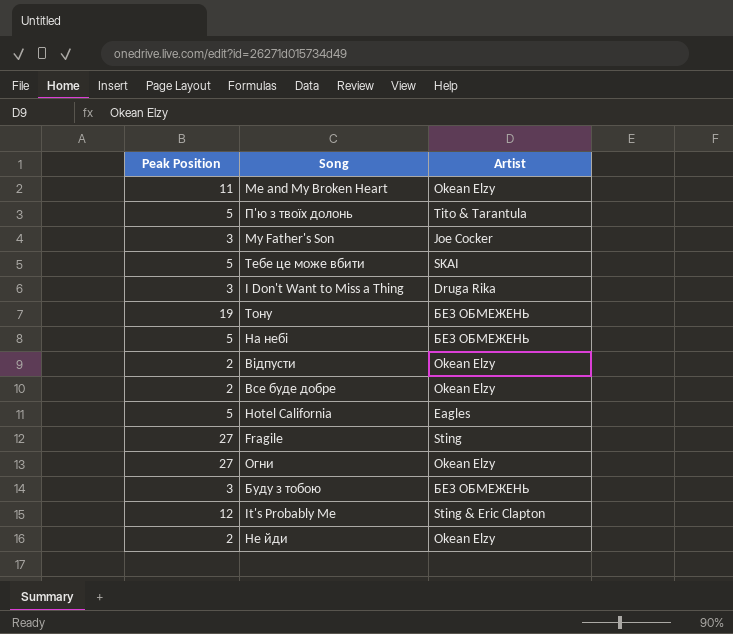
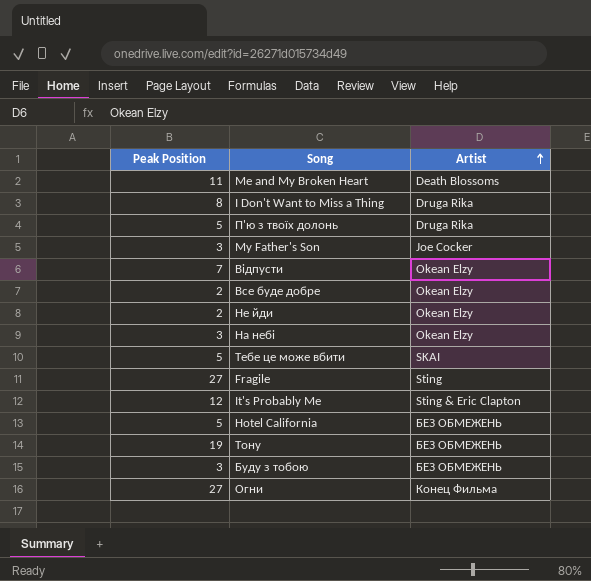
row order: none -> Artist ascending
Me and My Broken Heart | Artist: Okean Elzy -> Death Blossoms
I Don't Want to Miss a Thing | Peak Position: 3 -> 8
П'ю з твоїх долонь | Artist: Tito & Tarantula -> Druga Rika
Відпусти | Peak Position: 2 -> 7
На небі | Peak Position: 5 -> 3
На небі | Artist: БЕЗ ОБМЕЖЕНЬ -> Okean Elzy
Hotel California | Artist: Eagles -> БЕЗ ОБМЕЖЕНЬ
Огни | Artist: Okean Elzy -> Конец Фильма

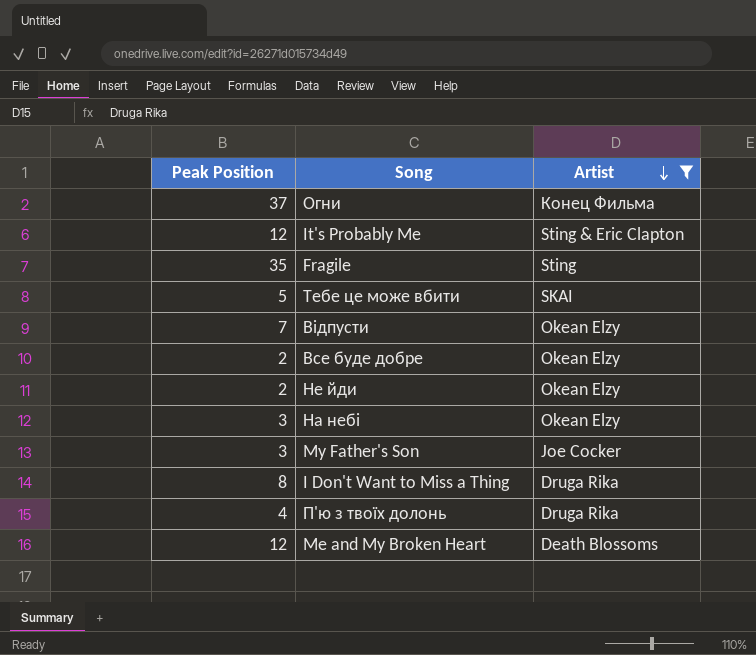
filter: none -> Artist != БЕЗ ОБМЕЖЕНЬ
row order: Artist ascending -> Artist descending
Огни | Peak Position: 27 -> 37
Fragile | Peak Position: 27 -> 35
П'ю з твоїх долонь | Peak Position: 5 -> 4
Me and My Broken Heart | Peak Position: 11 -> 12

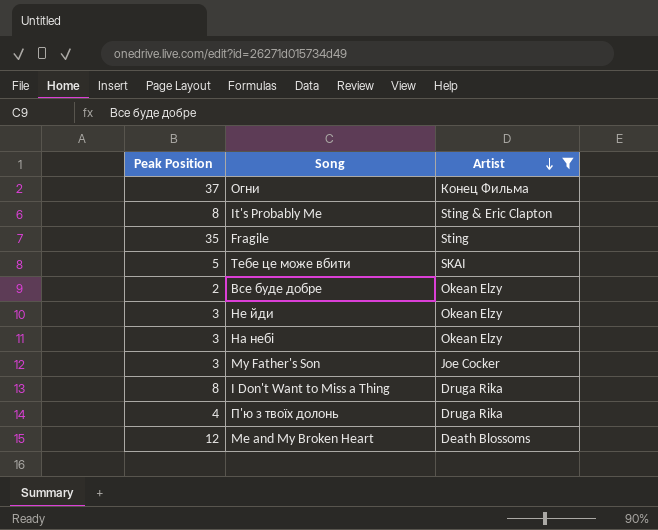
row Відпусти: 7 | Okean Elzy -> none
It's Probably Me | Peak Position: 12 -> 8
Не йди | Peak Position: 2 -> 3

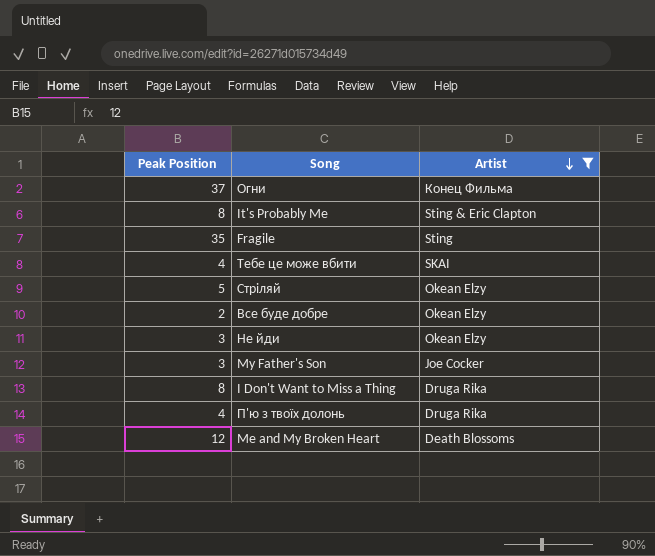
row На небі: 3 | Okean Elzy -> none
Тебе це може вбити | Peak Position: 5 -> 4
row Стріляй: none -> 5 | Okean Elzy

